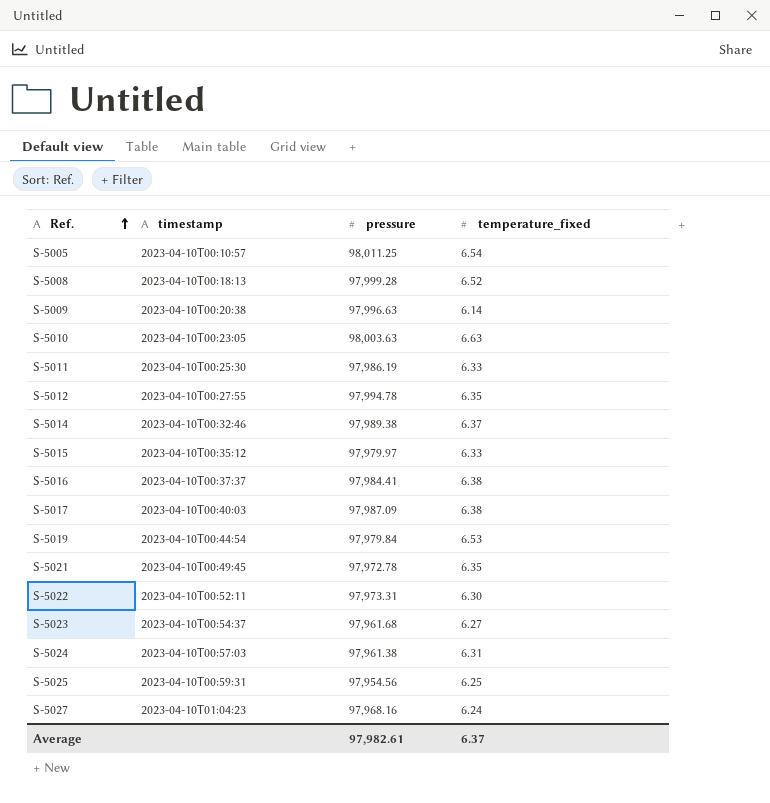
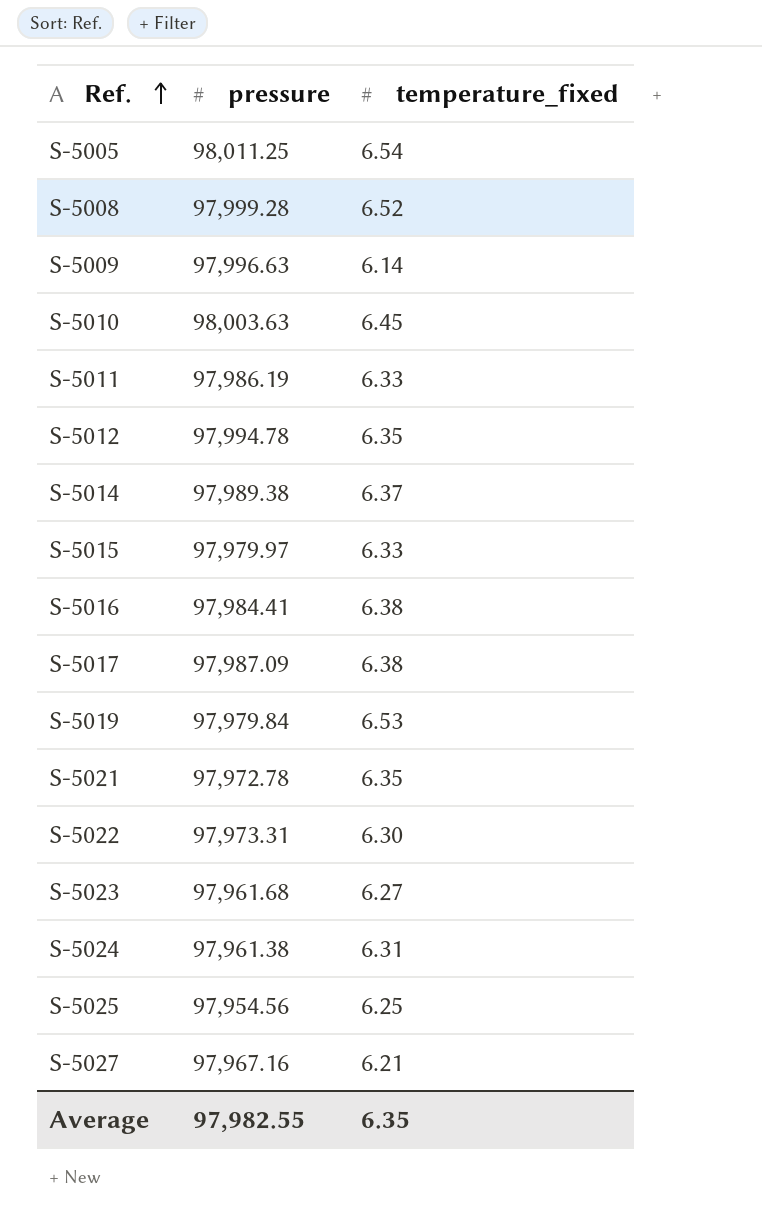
column timestamp | position: 2 -> none
S-5010 | temperature_fixed: 6.63 -> 6.45
S-5027 | pressure: 97,968.16 -> 97,967.16
S-5027 | temperature_fixed: 6.24 -> 6.21
Average | pressure: 97,982.61 -> 97,982.55
Average | temperature_fixed: 6.37 -> 6.35

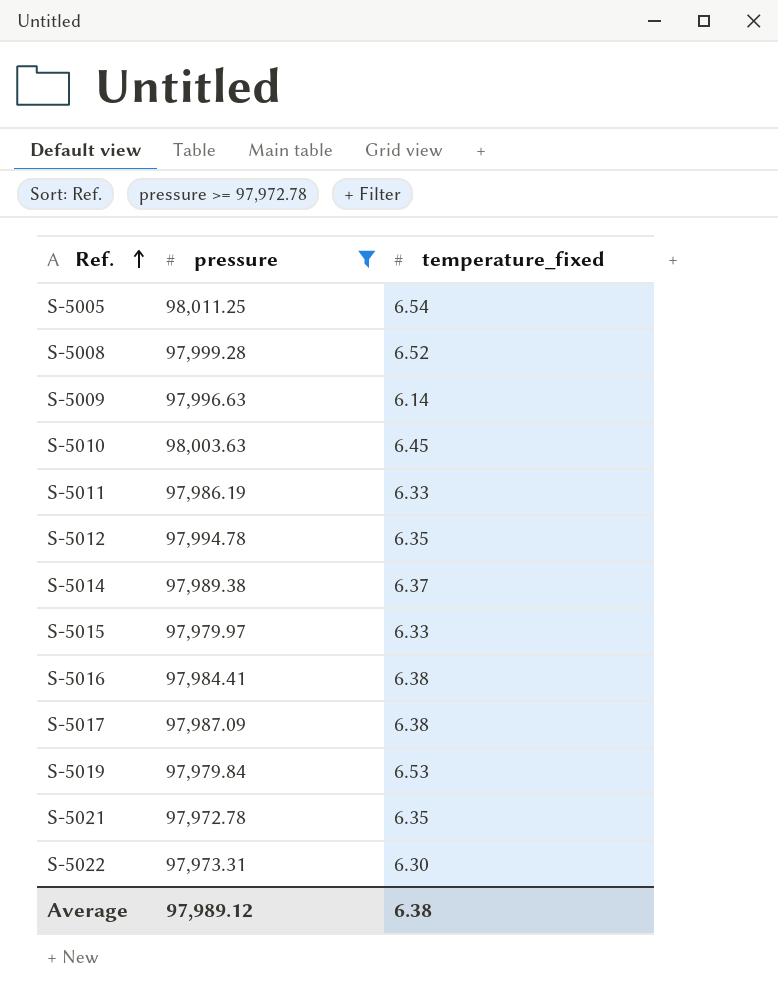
filter: none -> pressure >= 97,972.78
Average | pressure: 97,982.55 -> 97,989.12
Average | temperature_fixed: 6.35 -> 6.38

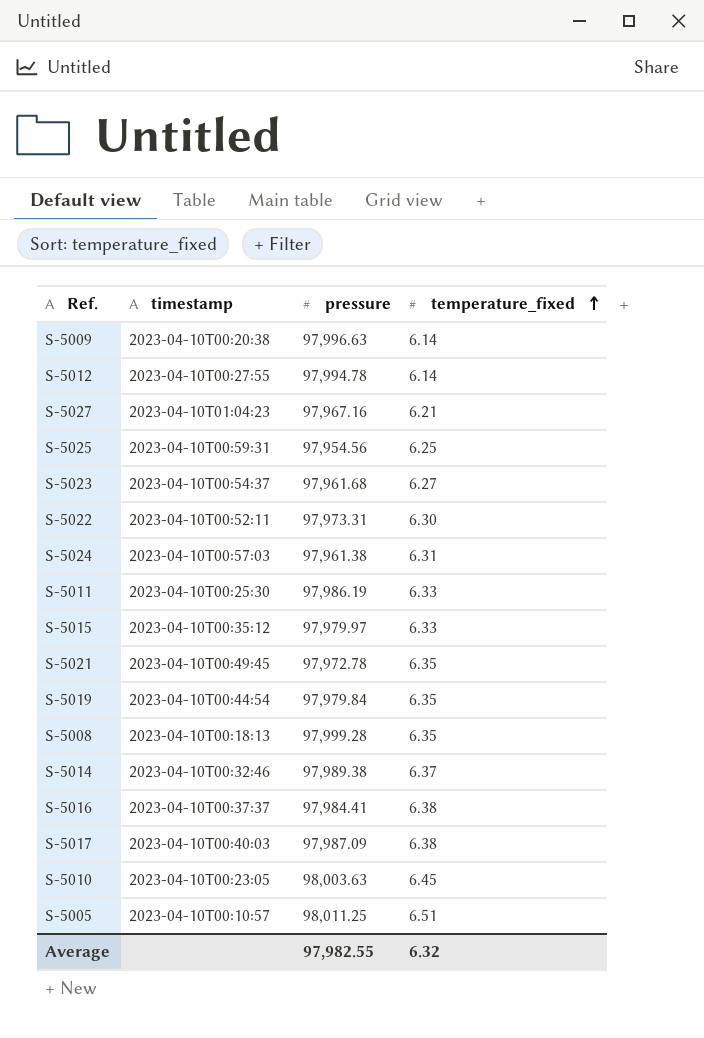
filter: pressure >= 97,972.78 -> none
row order: Ref. ascending -> temperature_fixed ascending
column timestamp | position: none -> 2
S-5012 | temperature_fixed: 6.35 -> 6.14
S-5019 | temperature_fixed: 6.53 -> 6.35
S-5008 | temperature_fixed: 6.52 -> 6.35
S-5005 | temperature_fixed: 6.54 -> 6.51
Average | pressure: 97,989.12 -> 97,982.55
Average | temperature_fixed: 6.38 -> 6.32

